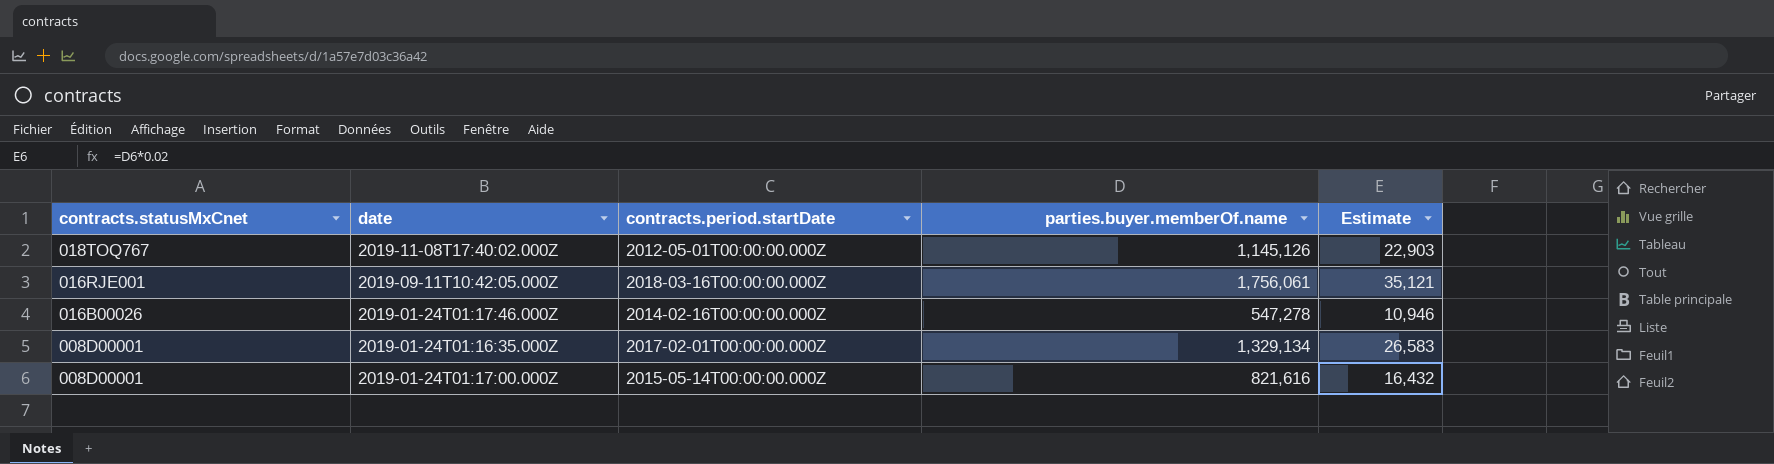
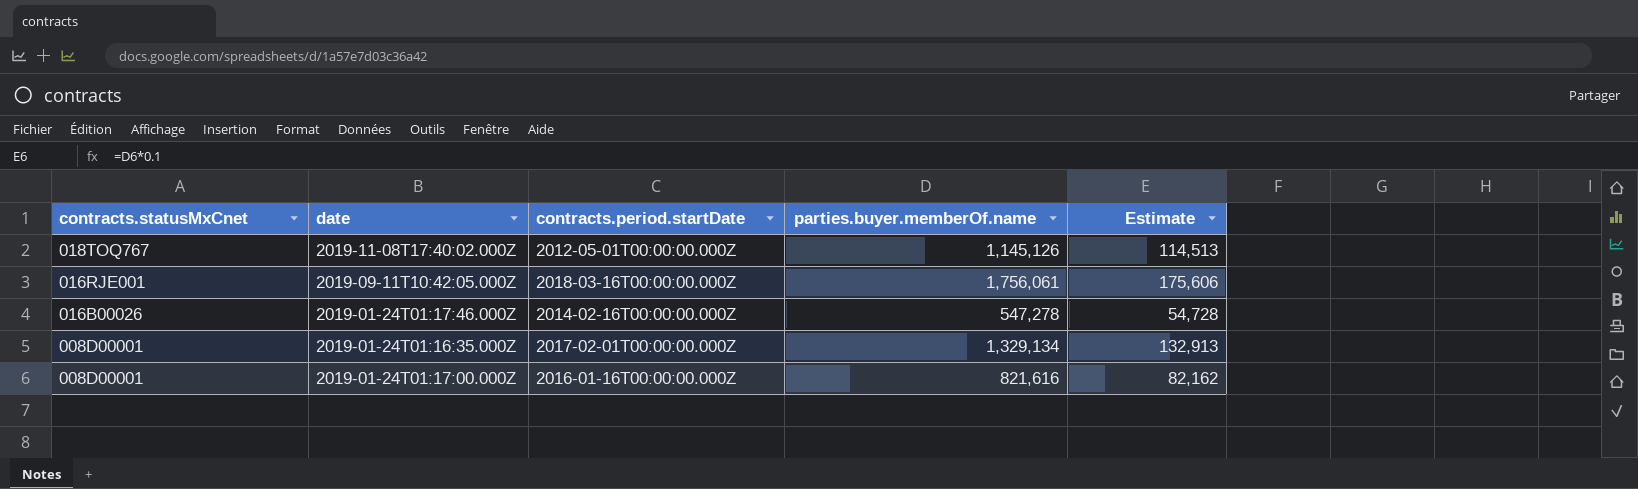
column Estimate | formula: [parties.buyer.memberOf.name] * 0.02 -> [parties.buyer.memberOf.name] * 0.1
2019-01-24T01:17:00.000Z | contracts.period.startDate: 2015-05-14T00:00:00.000Z -> 2016-01-16T00:00:00.000Z

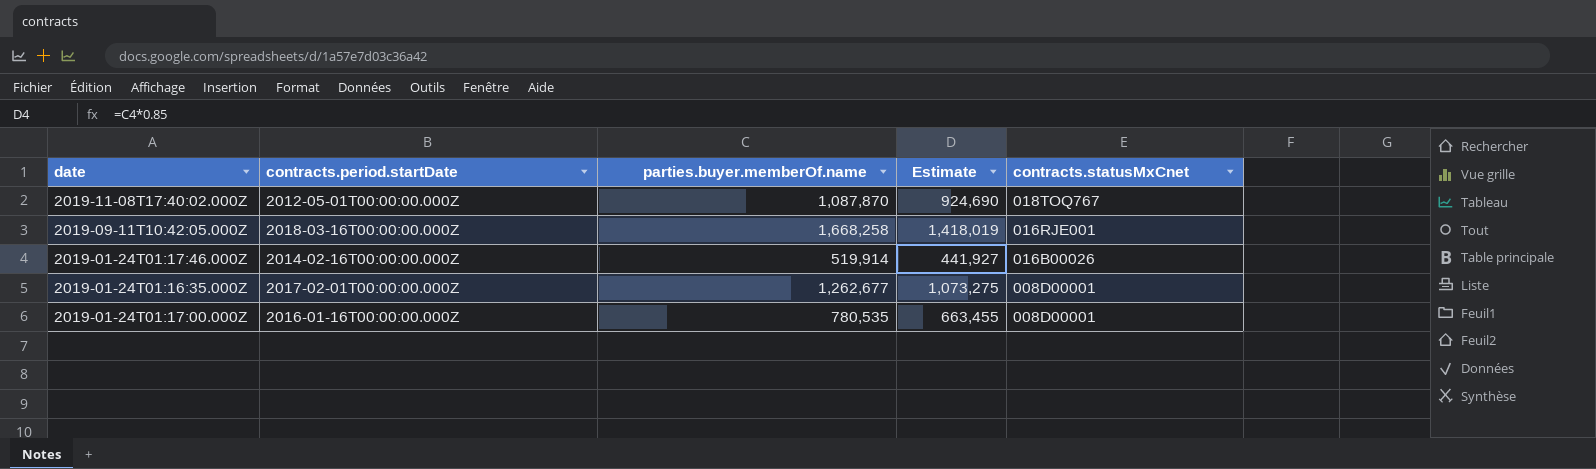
column Estimate | formula: [parties.buyer.memberOf.name] * 0.1 -> [parties.buyer.memberOf.name] * 0.85
column contracts.statusMxCnet | position: 1 -> 5
2019-11-08T17:40:02.000Z | parties.buyer.memberOf.name: 1,145,126 -> 1,087,870
2019-09-11T10:42:05.000Z | parties.buyer.memberOf.name: 1,756,061 -> 1,668,258
2019-01-24T01:17:46.000Z | parties.buyer.memberOf.name: 547,278 -> 519,914
2019-01-24T01:16:35.000Z | parties.buyer.memberOf.name: 1,329,134 -> 1,262,677
2019-01-24T01:17:00.000Z | parties.buyer.memberOf.name: 821,616 -> 780,535

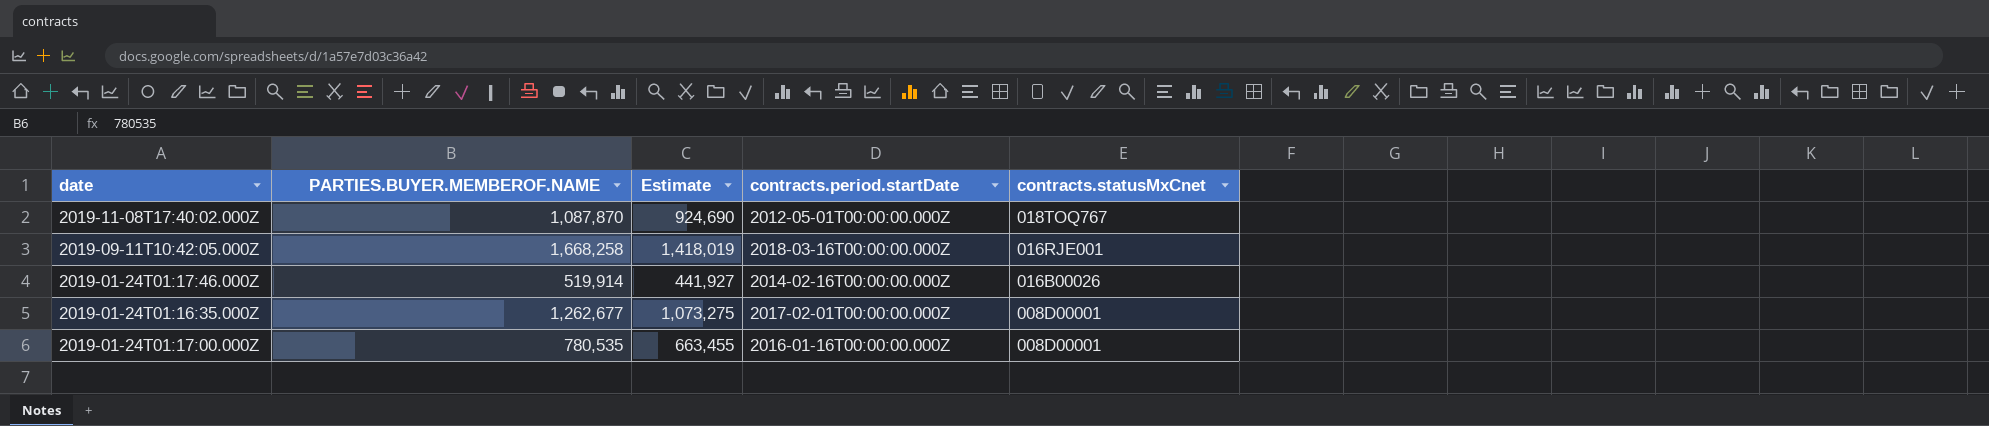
column name: parties.buyer.memberOf.name -> PARTIES.BUYER.MEMBEROF.NAME
column contracts.period.startDate | position: 2 -> 4

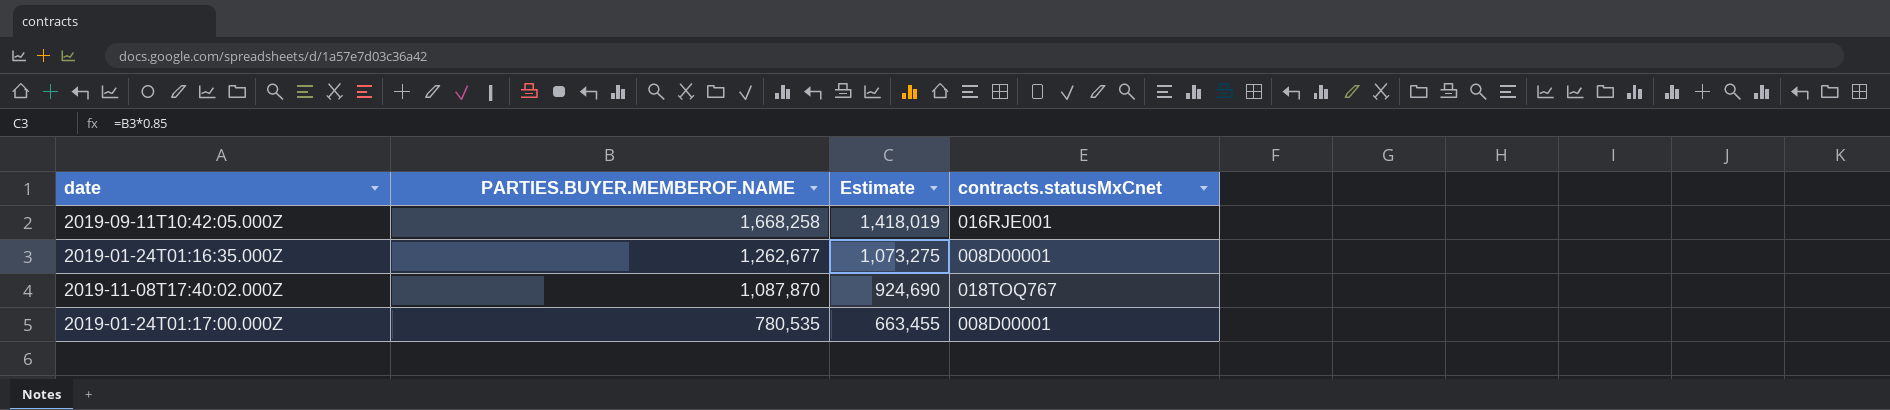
row order: contracts.statusMxCnet descending -> PARTIES.BUYER.MEMBEROF.NAME descending
column contracts.period.startDate | position: 4 -> none
row 2019-01-24T01:17:46.000Z: 519,914 | 441,927 | 2014-02-16T00:00:00.000Z | 016B00026 -> none

